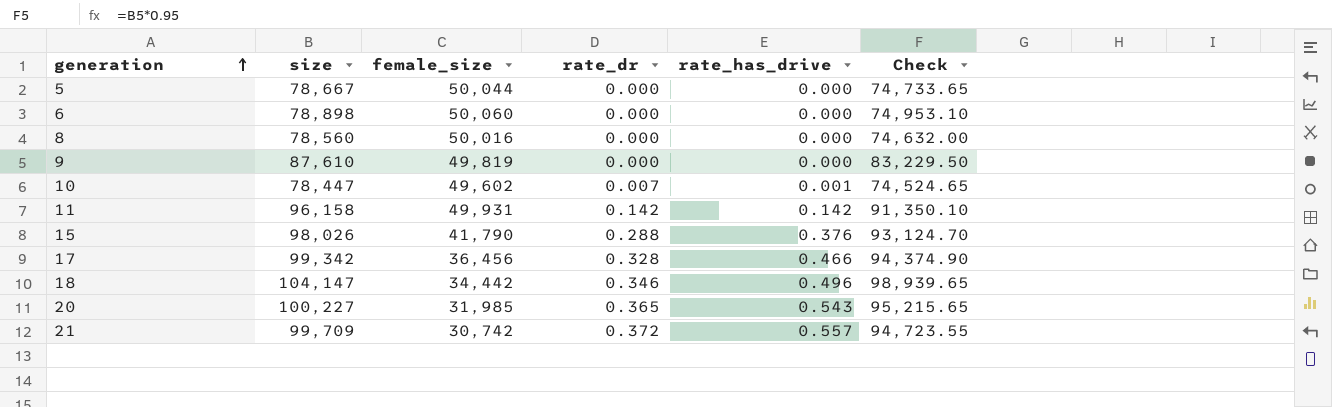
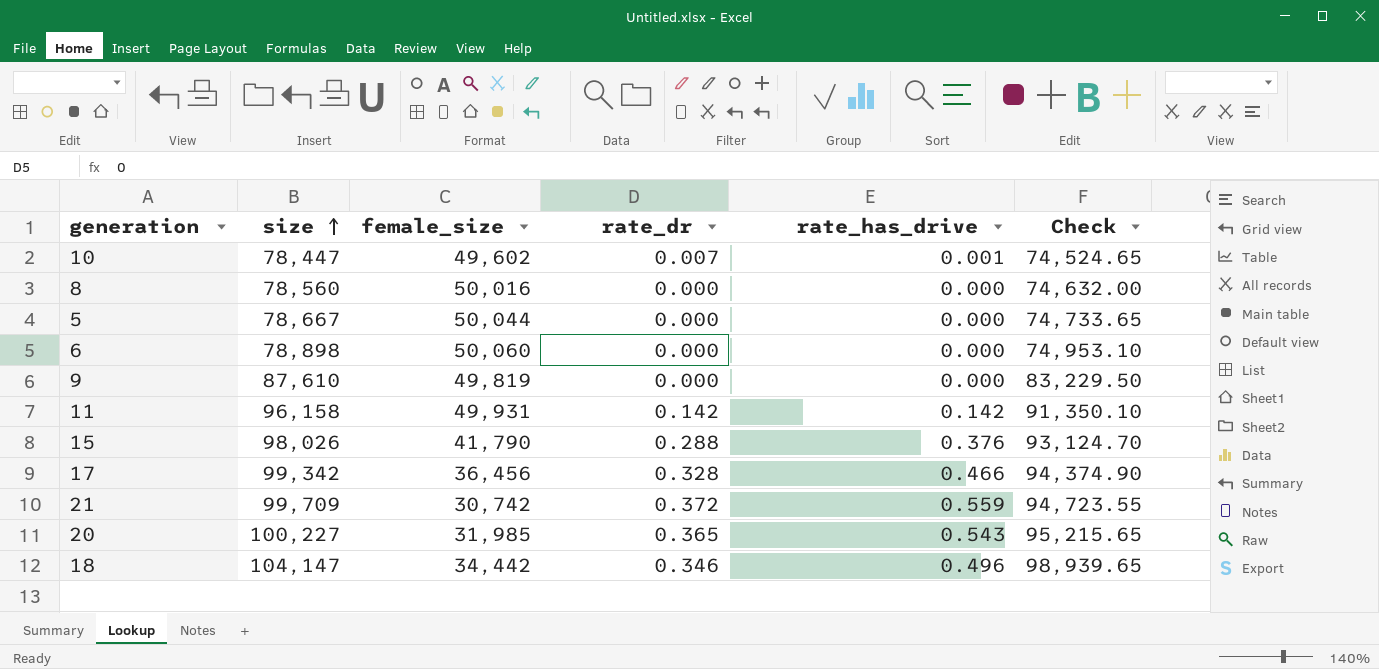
row order: generation ascending -> size ascending
21 | rate_has_drive: 0.557 -> 0.559

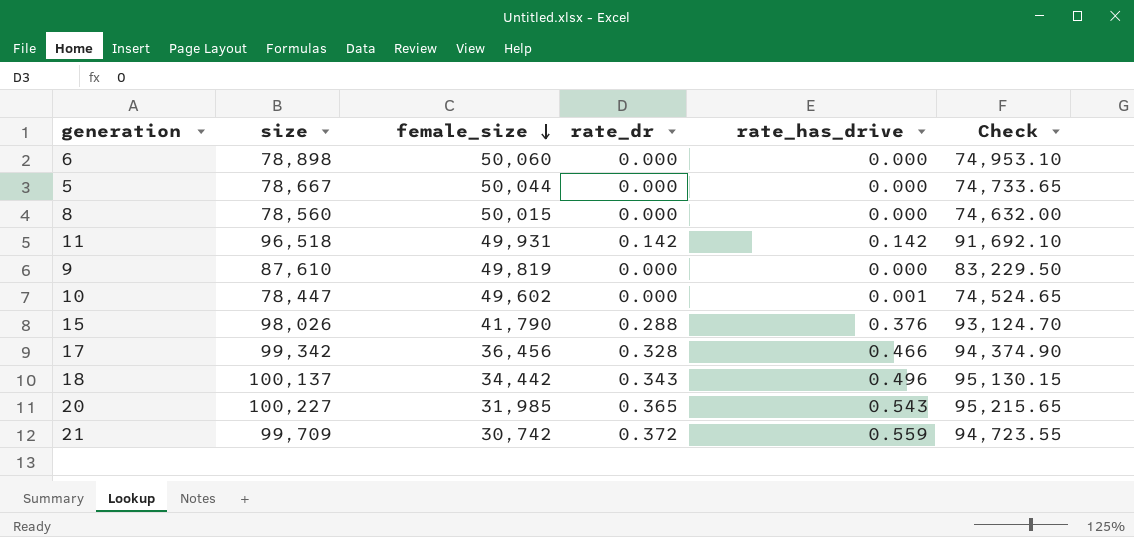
row order: size ascending -> female_size descending
8 | female_size: 50,016 -> 50,015
11 | size: 96,158 -> 96,518
11 | Check: 91,350.10 -> 91,692.10
10 | rate_dr: 0.007 -> 0.000
18 | size: 104,147 -> 100,137
18 | rate_dr: 0.346 -> 0.343
18 | Check: 98,939.65 -> 95,130.15

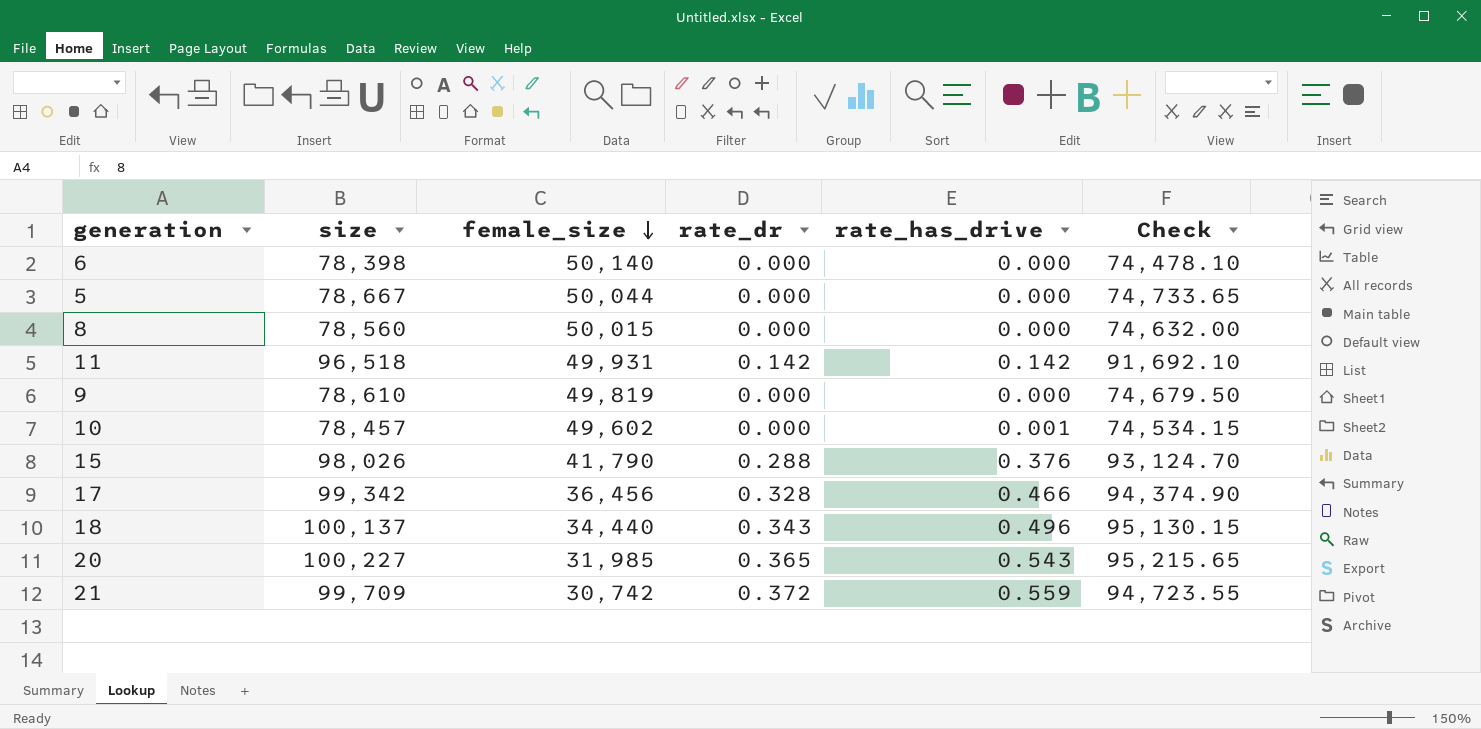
6 | size: 78,898 -> 78,398
6 | female_size: 50,060 -> 50,140
6 | Check: 74,953.10 -> 74,478.10
9 | size: 87,610 -> 78,610
9 | Check: 83,229.50 -> 74,679.50
10 | size: 78,447 -> 78,457
10 | Check: 74,524.65 -> 74,534.15
18 | female_size: 34,442 -> 34,440

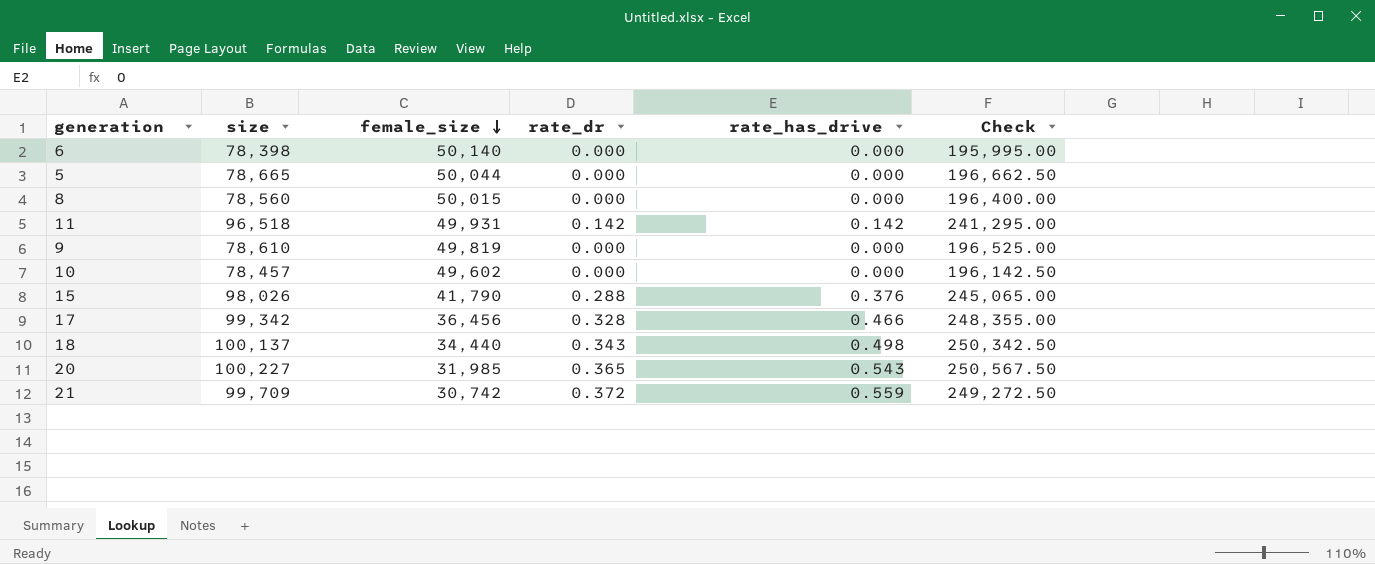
column Check | formula: [size] * 0.95 -> [size] * 2.5
5 | size: 78,667 -> 78,665
10 | rate_has_drive: 0.001 -> 0.000
18 | rate_has_drive: 0.496 -> 0.498

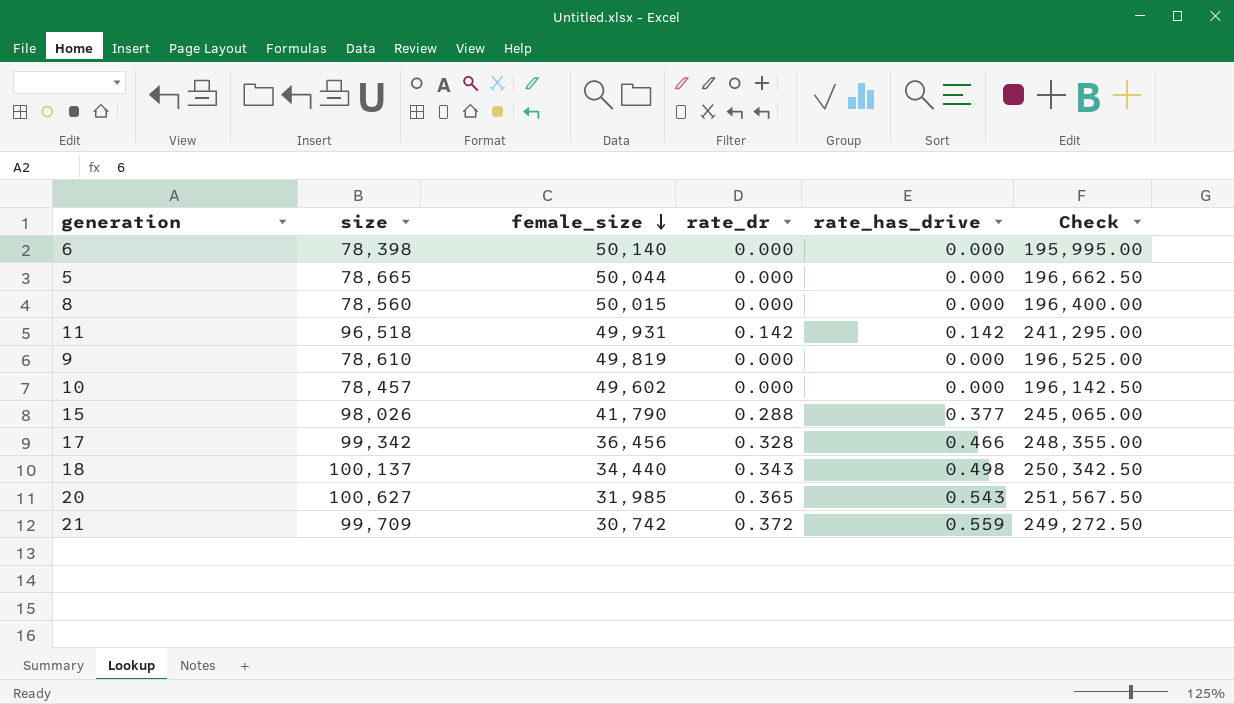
15 | rate_has_drive: 0.376 -> 0.377
20 | size: 100,227 -> 100,627
20 | Check: 250,567.50 -> 251,567.50

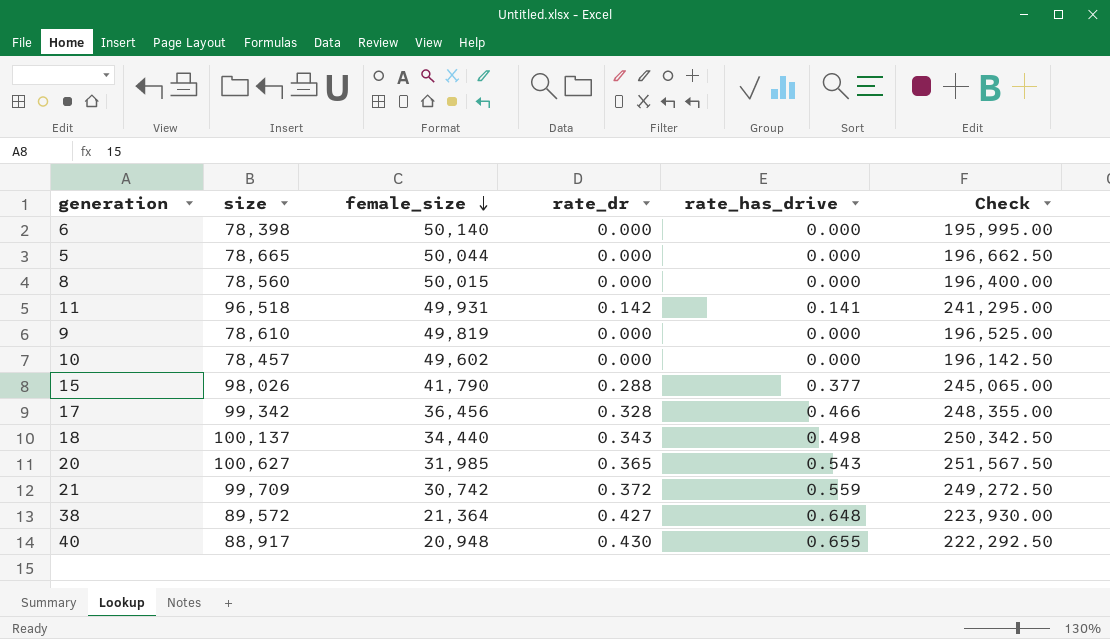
11 | rate_has_drive: 0.142 -> 0.141
row 38: none -> 89,572 | 21,364 | 0.427 | 0.648 | 223,930.00
row 40: none -> 88,917 | 20,948 | 0.430 | 0.655 | 222,292.50

